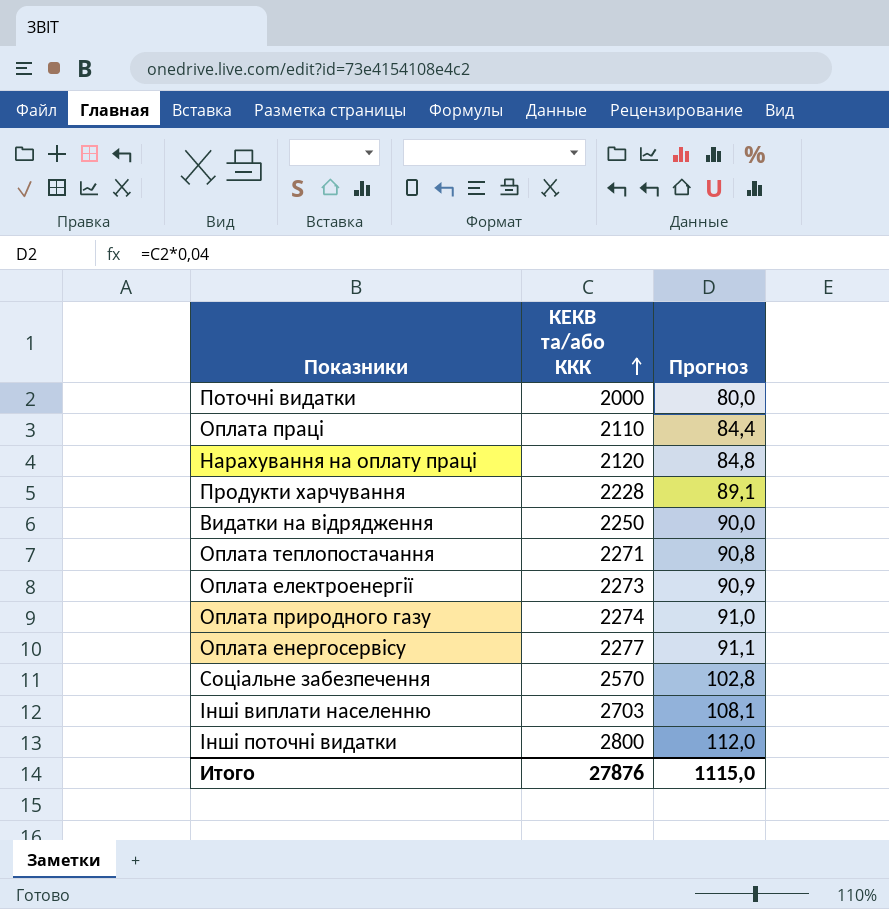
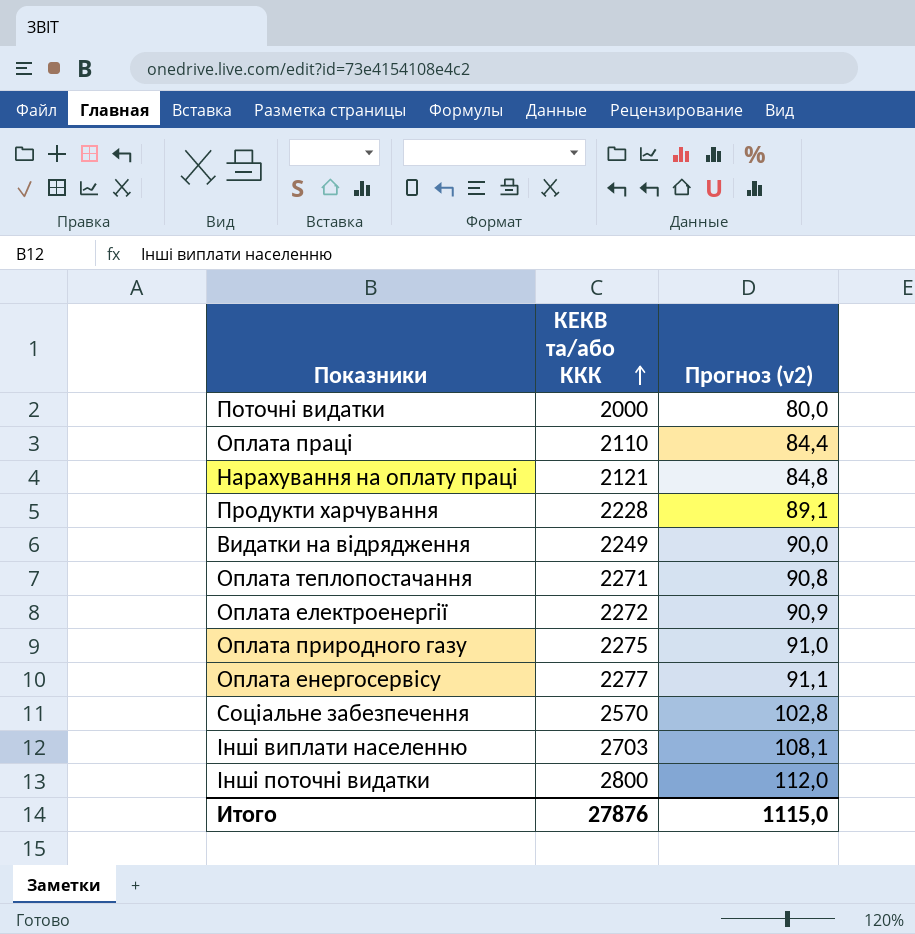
column name: Прогноз -> Прогноз (v2)
Нарахування на оплату праці | КЕКВ та/або ККК: 2120 -> 2121
Видатки на відрядження | КЕКВ та/або ККК: 2250 -> 2249
Оплата електроенергії | КЕКВ та/або ККК: 2273 -> 2272
Оплата природного газу | КЕКВ та/або ККК: 2274 -> 2275

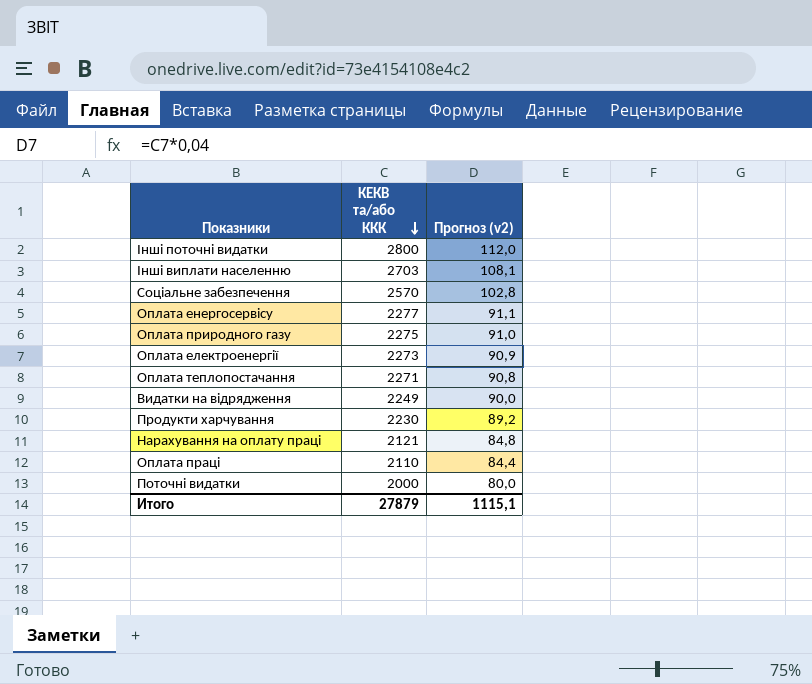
row order: КЕКВ та/або ККК ascending -> КЕКВ та/або ККК descending
Оплата електроенергії | КЕКВ та/або ККК: 2272 -> 2273
Продукти харчування | КЕКВ та/або ККК: 2228 -> 2230
Продукти харчування | Прогноз (v2): 89,1 -> 89,2
Итого | КЕКВ та/або ККК: 27876 -> 27879
Итого | Прогноз (v2): 1115,0 -> 1115,1

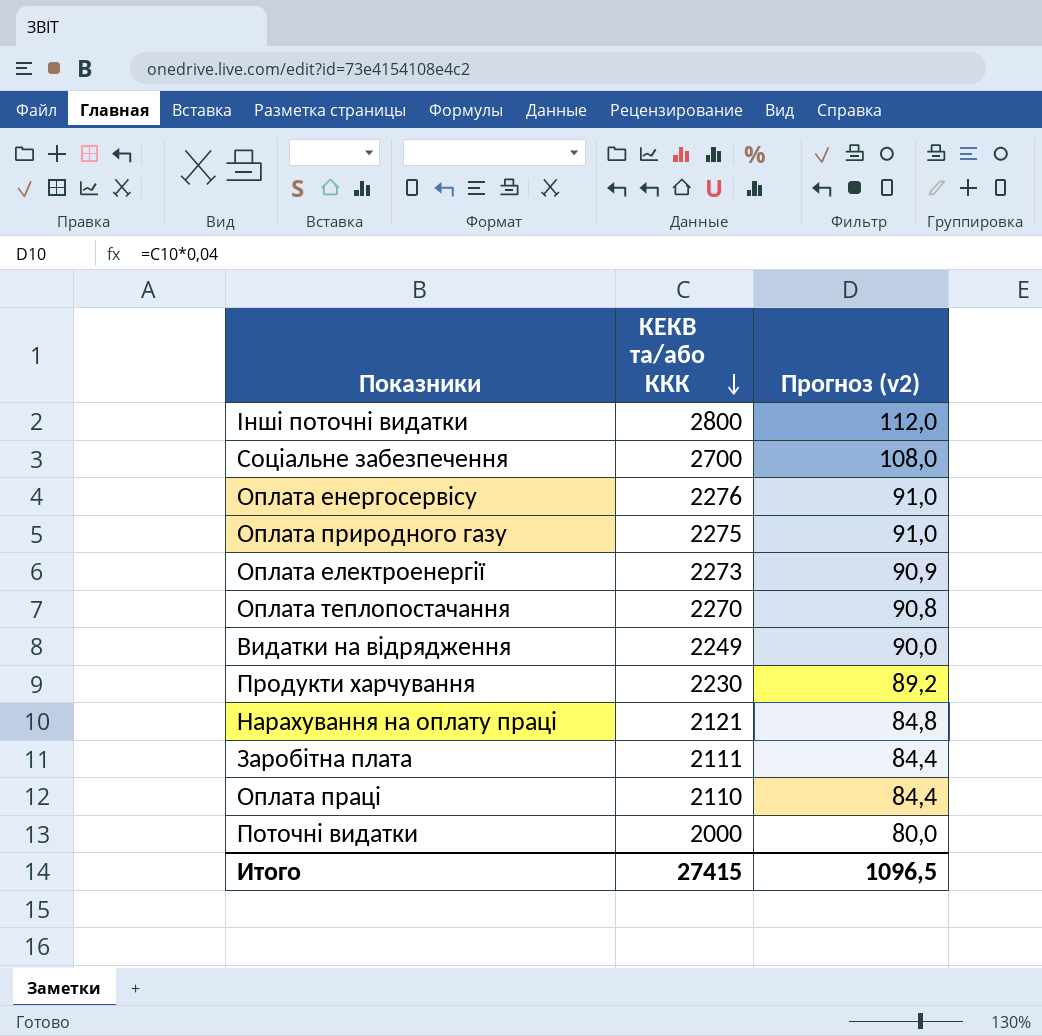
row Інші виплати населенню: 2703 | 108,1 -> none
Соціальне забезпечення | КЕКВ та/або ККК: 2570 -> 2700
Соціальне забезпечення | Прогноз (v2): 102,8 -> 108,0
Оплата енергосервісу | КЕКВ та/або ККК: 2277 -> 2276
Оплата енергосервісу | Прогноз (v2): 91,1 -> 91,0
Оплата теплопостачання | КЕКВ та/або ККК: 2271 -> 2270
row Заробітна плата: none -> 2111 | 84,4
Итого | КЕКВ та/або ККК: 27879 -> 27415
Итого | Прогноз (v2): 1115,1 -> 1096,5

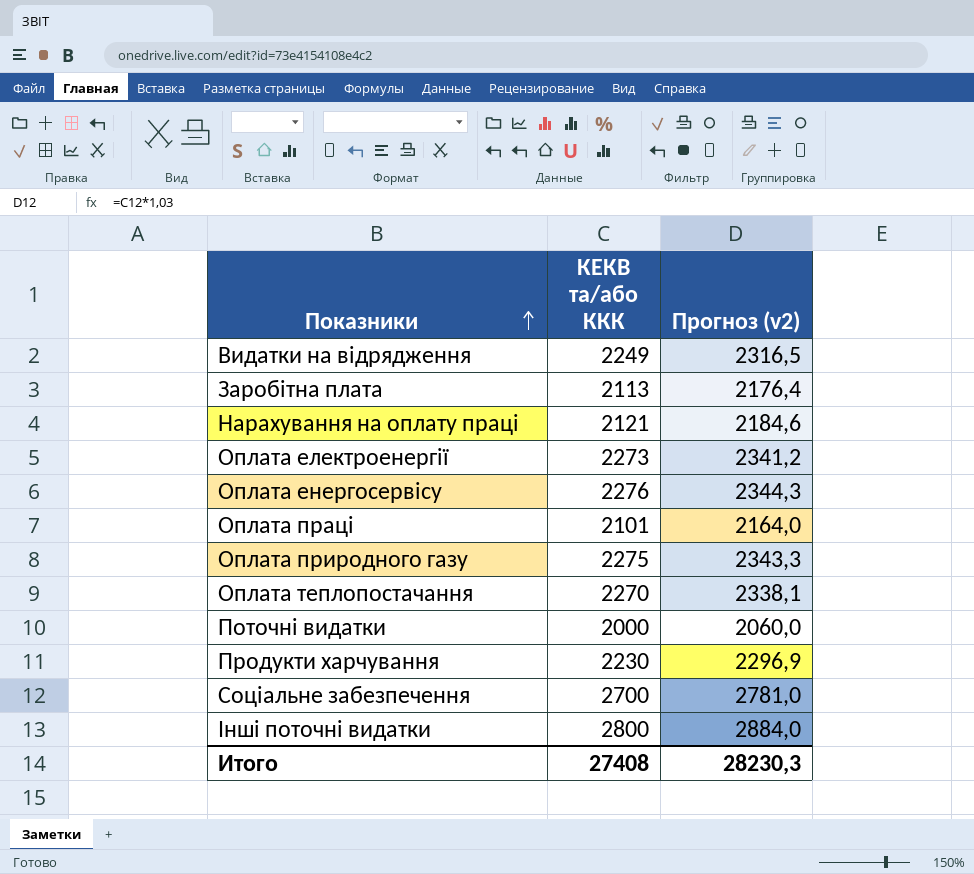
row order: КЕКВ та/або ККК descending -> Показники ascending
column Прогноз (v2) | formula: [КЕКВ та/або ККК] * 0,04 -> [КЕКВ та/або ККК] * 1,03
Заробітна плата | КЕКВ та/або ККК: 2111 -> 2113
Оплата праці | КЕКВ та/або ККК: 2110 -> 2101
Итого | КЕКВ та/або ККК: 27415 -> 27408
Итого | Прогноз (v2): 1096,5 -> 28230,3

